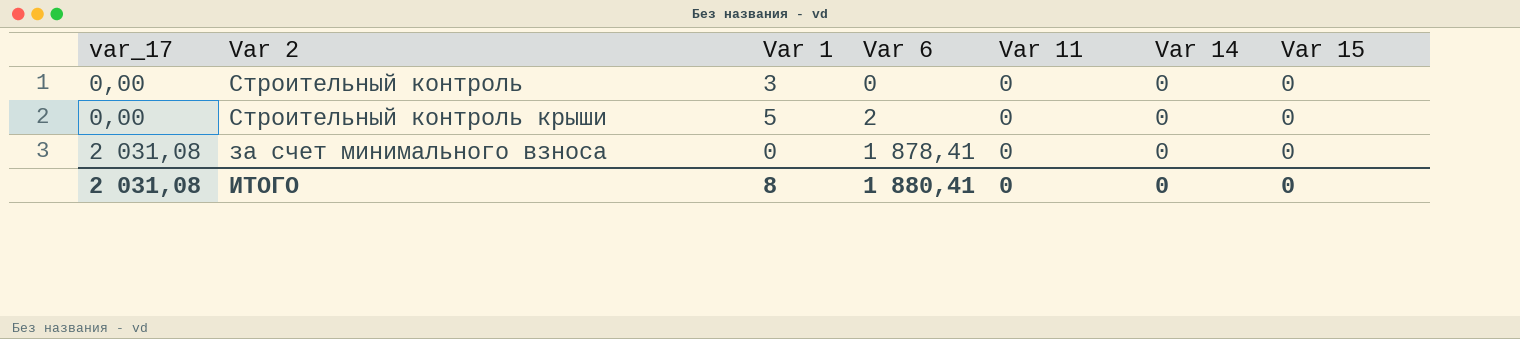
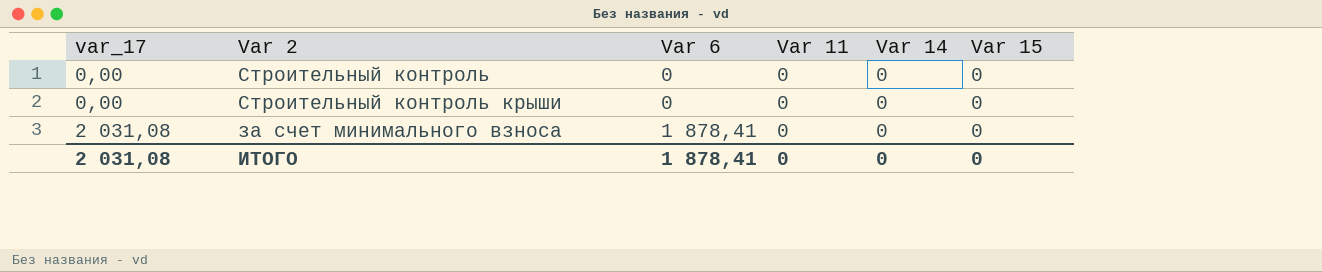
column Var 1 | position: 3 -> none
Строительный контроль крыши | Var 6: 2 -> 0
ИТОГО | Var 6: 1 880,41 -> 1 878,41

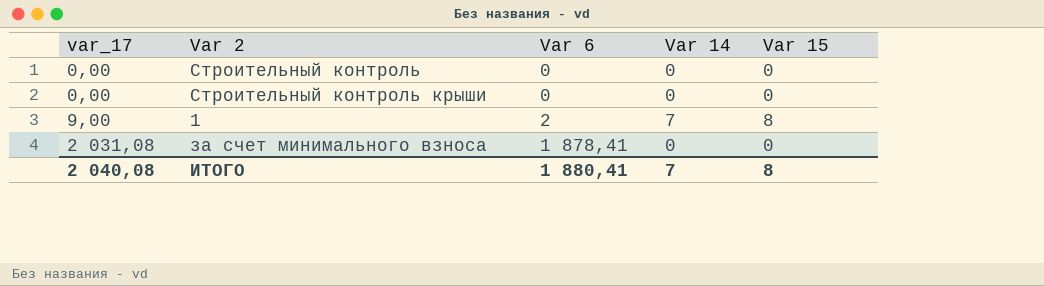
column Var 11 | position: 4 -> none
row 1: none -> 9,00 | 2 | 7 | 8
ИТОГО | var_17: 2 031,08 -> 2 040,08
ИТОГО | Var 6: 1 878,41 -> 1 880,41
ИТОГО | Var 14: 0 -> 7
ИТОГО | Var 15: 0 -> 8

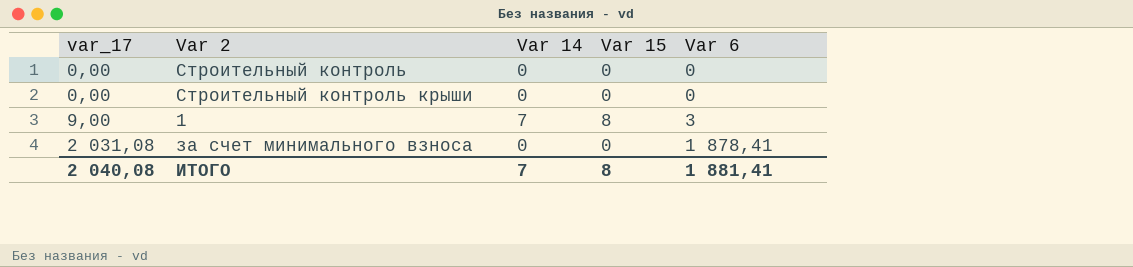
column Var 6 | position: 3 -> 5
1 | Var 6: 2 -> 3
ИТОГО | Var 6: 1 880,41 -> 1 881,41

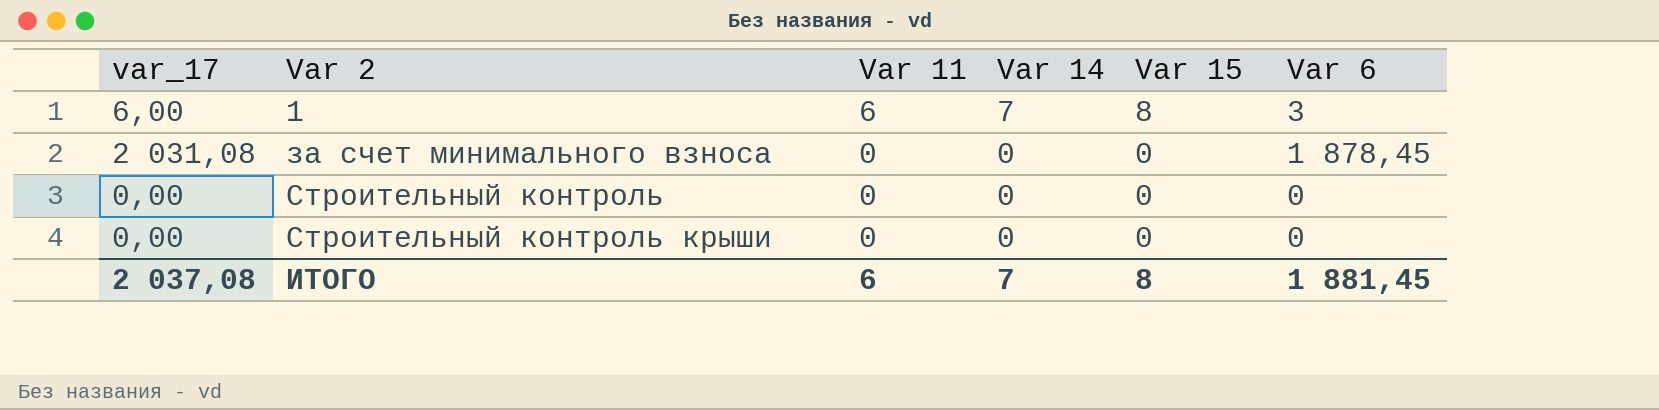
row order: var_17 ascending -> Var 2 ascending
column Var 11 | position: none -> 3
1 | var_17: 9,00 -> 6,00
за счет минимального взноса | Var 6: 1 878,41 -> 1 878,45
ИТОГО | var_17: 2 040,08 -> 2 037,08
ИТОГО | Var 6: 1 881,41 -> 1 881,45

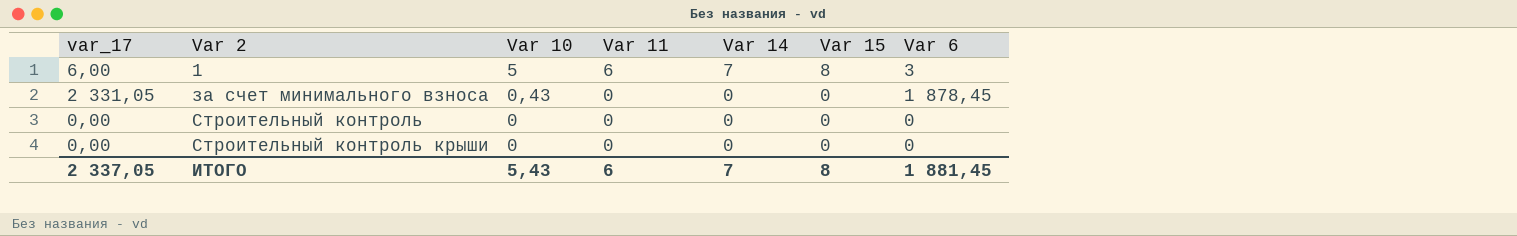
column Var 10 | position: none -> 3
за счет минимального взноса | var_17: 2 031,08 -> 2 331,05
ИТОГО | var_17: 2 037,08 -> 2 337,05

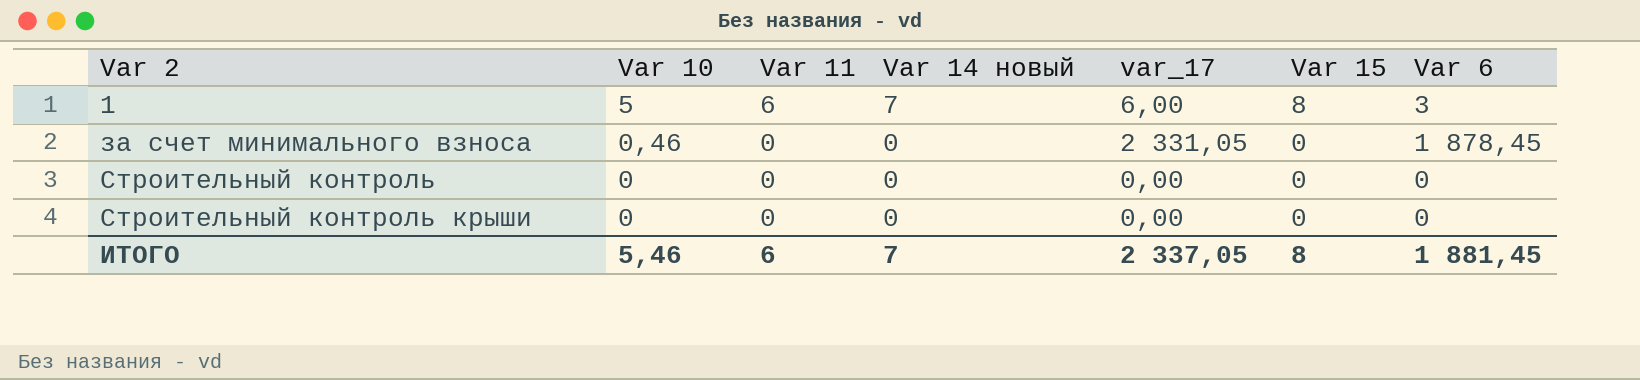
column name: Var 14 -> Var 14 новый
column var_17 | position: 1 -> 5
за счет минимального взноса | Var 10: 0,43 -> 0,46
ИТОГО | Var 10: 5,43 -> 5,46

